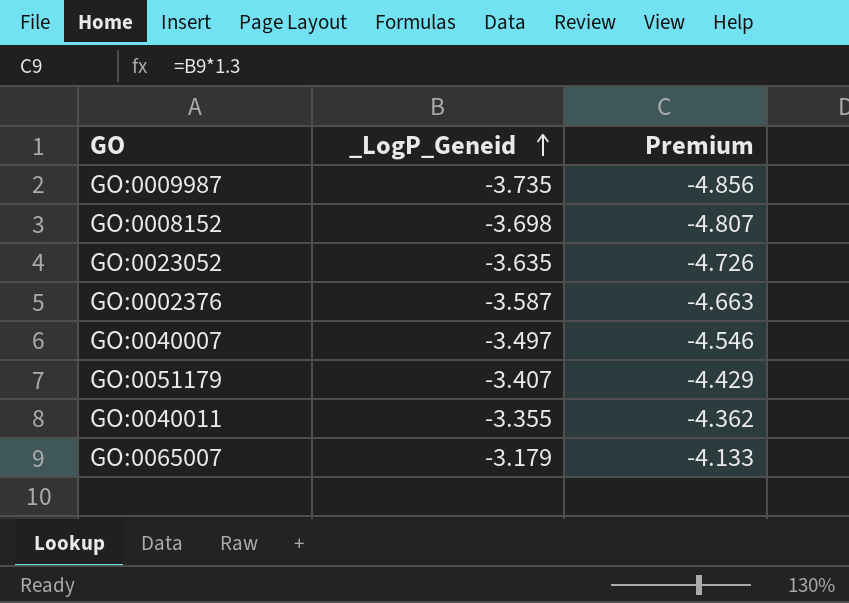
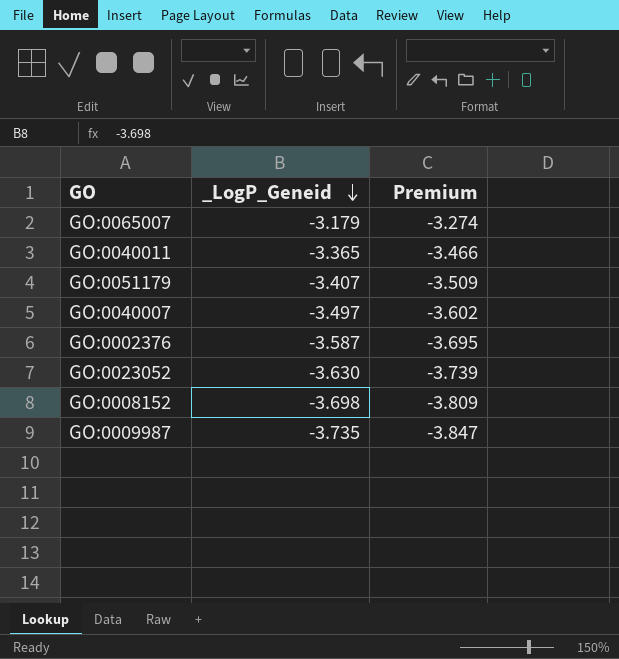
row order: _LogP_Geneid ascending -> _LogP_Geneid descending
column Premium | formula: [_LogP_Geneid] * 1.3 -> [_LogP_Geneid] * 1.03
GO:0040011 | _LogP_Geneid: -3.355 -> -3.365
GO:0023052 | _LogP_Geneid: -3.635 -> -3.630

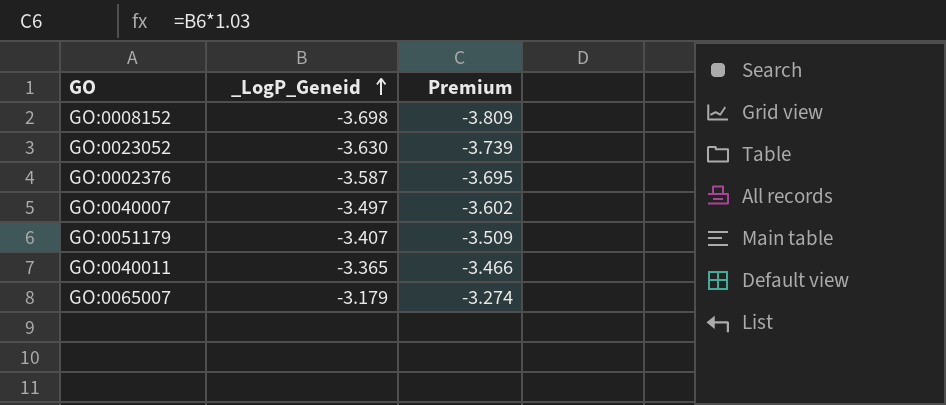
row order: _LogP_Geneid descending -> _LogP_Geneid ascending
row GO:0009987: -3.735 | -3.847 -> none

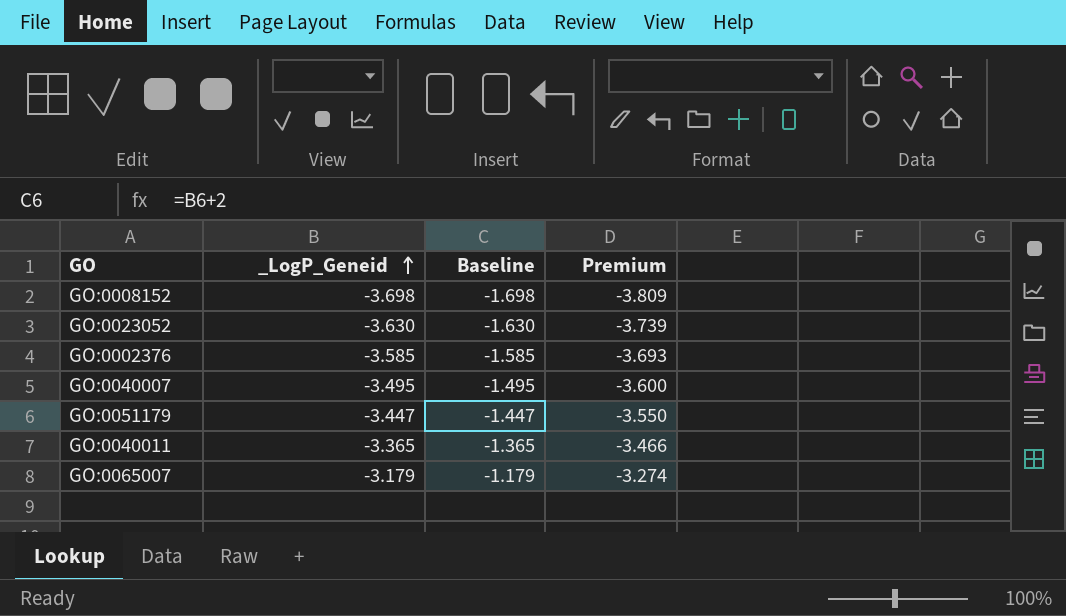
column Baseline | formula: none -> [_LogP_Geneid] + 2
GO:0002376 | _LogP_Geneid: -3.587 -> -3.585
GO:0002376 | Premium: -3.695 -> -3.693
GO:0040007 | _LogP_Geneid: -3.497 -> -3.495
GO:0040007 | Premium: -3.602 -> -3.600
GO:0051179 | _LogP_Geneid: -3.407 -> -3.447
GO:0051179 | Premium: -3.509 -> -3.550

